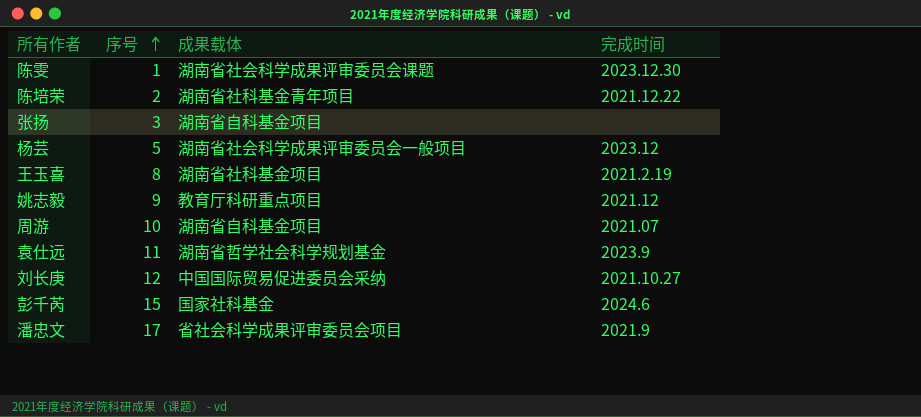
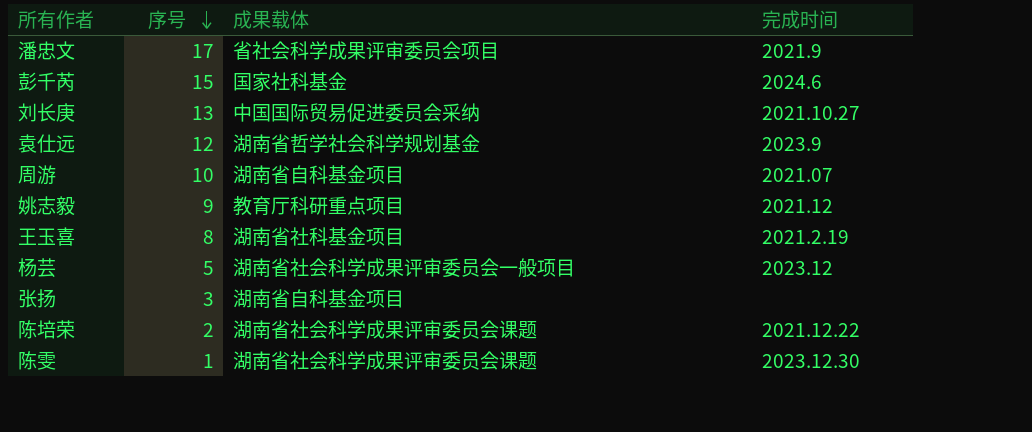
row order: 序号 ascending -> 序号 descending
刘长庚 | 序号: 12 -> 13
袁仕远 | 序号: 11 -> 12
陈培荣 | 成果载体: 湖南省社科基金青年项目 -> 湖南省社会科学成果评审委员会课题

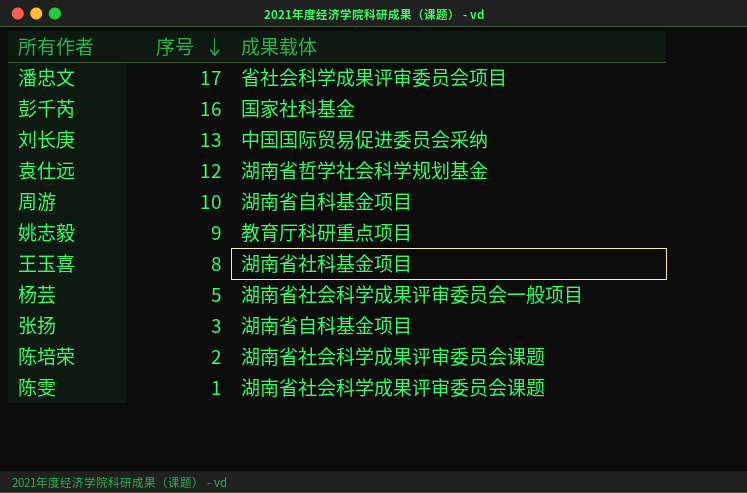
column 完成时间 | position: 4 -> none
彭千芮 | 序号: 15 -> 16

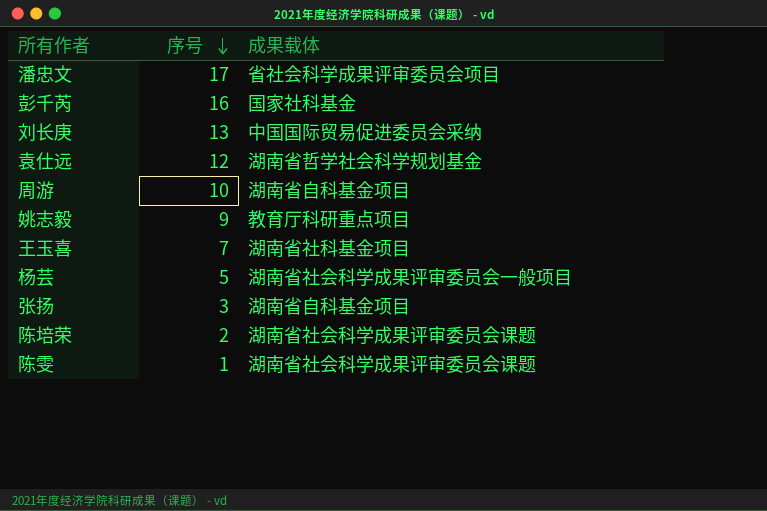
王玉喜 | 序号: 8 -> 7

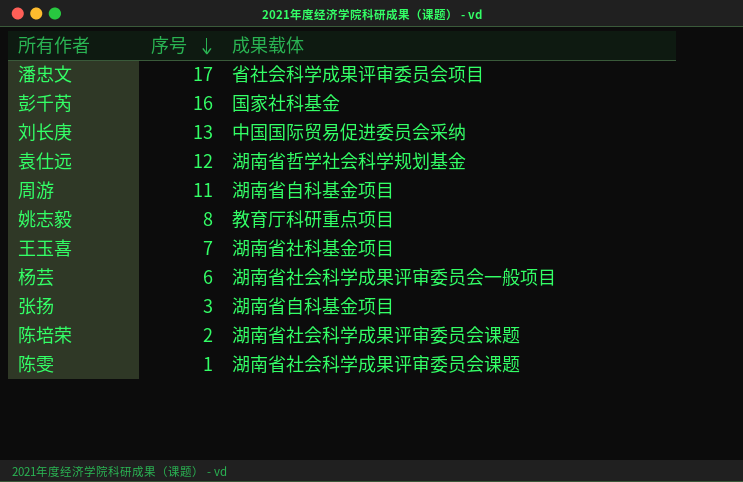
周游 | 序号: 10 -> 11
姚志毅 | 序号: 9 -> 8
杨芸 | 序号: 5 -> 6

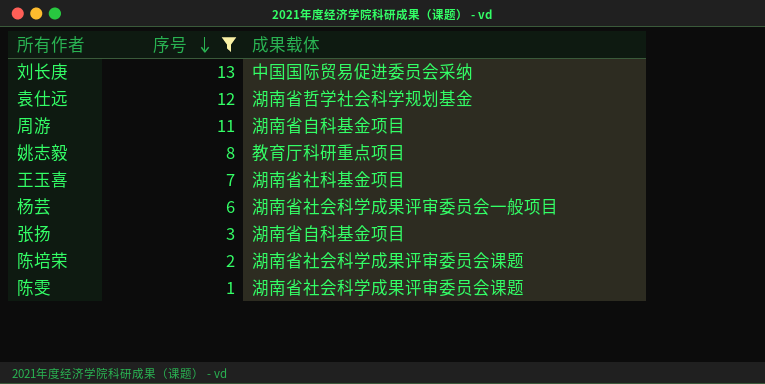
filter: none -> 序号 <= 13

